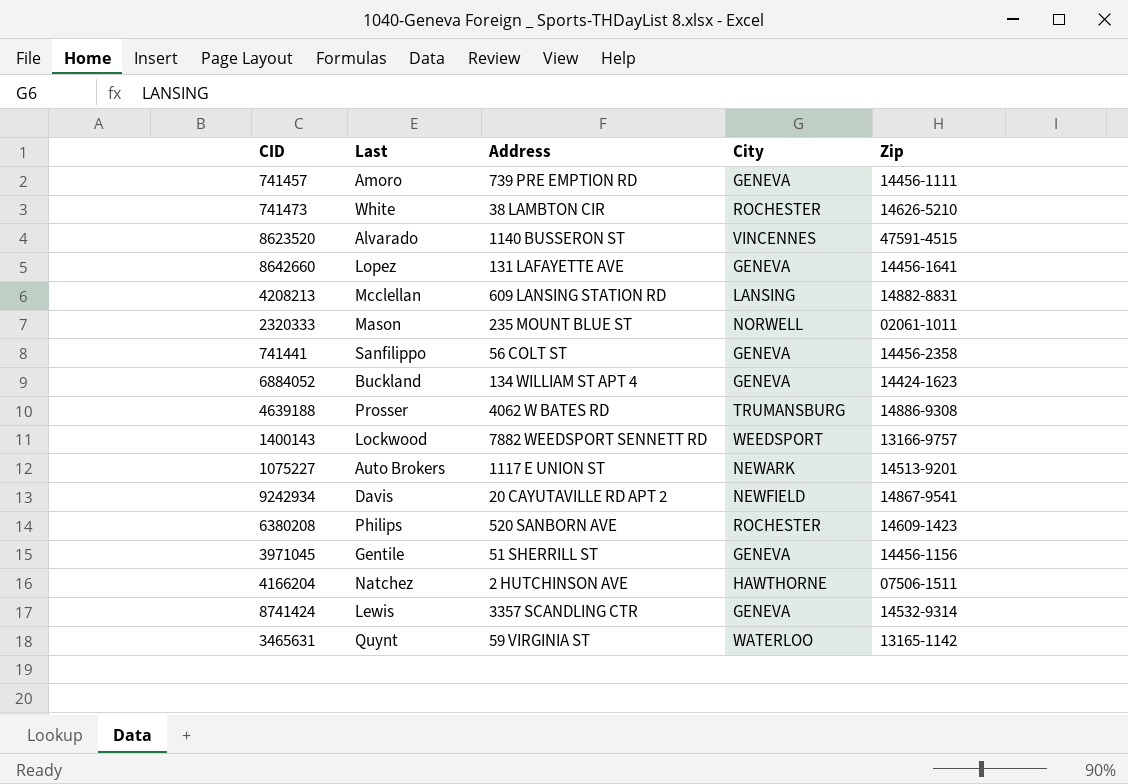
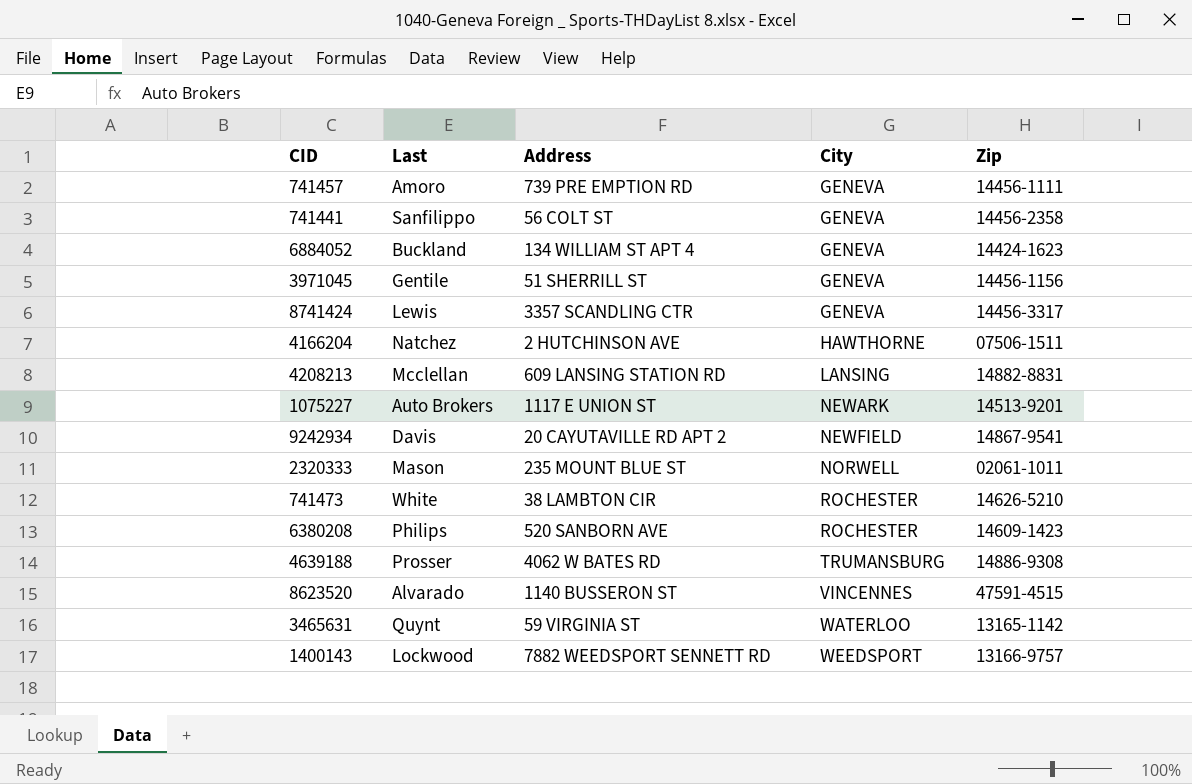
row order: none -> City ascending
row 8642660: Lopez | 131 LAFAYETTE AVE | GENEVA | 14456-1641 -> none
8741424 | Zip: 14532-9314 -> 14456-3317

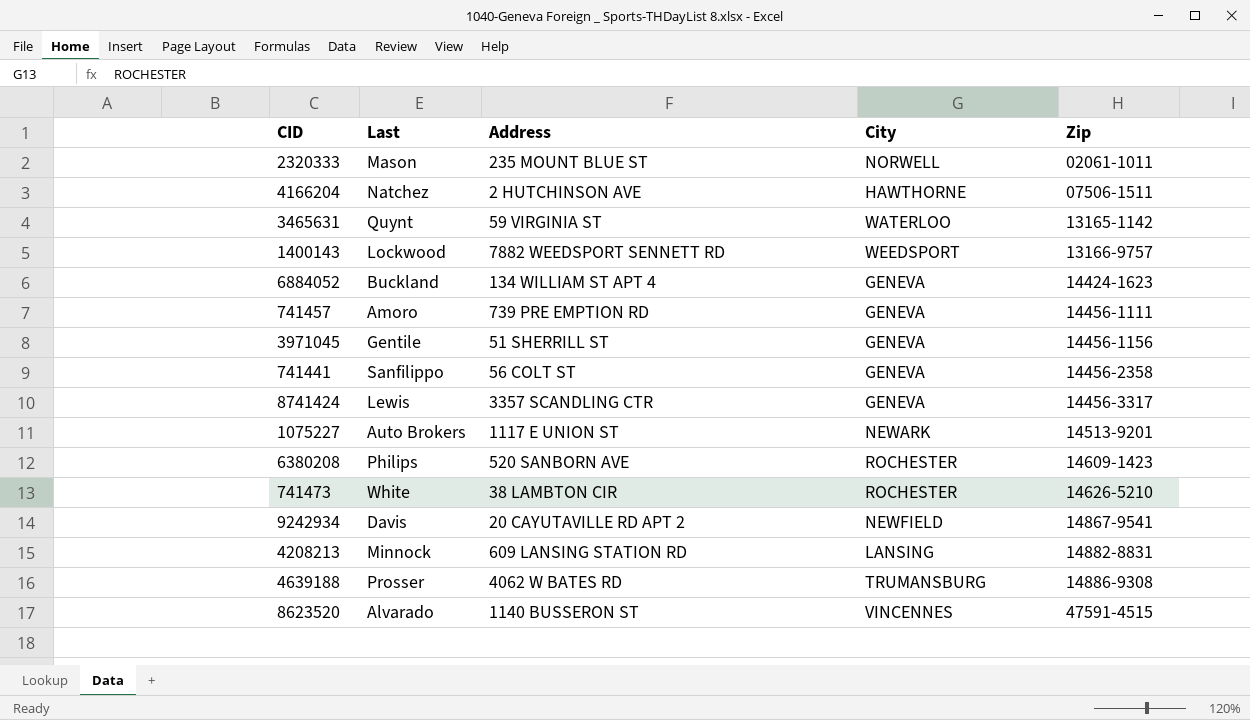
row order: City ascending -> Zip ascending
4208213 | Last: Mcclellan -> Minnock

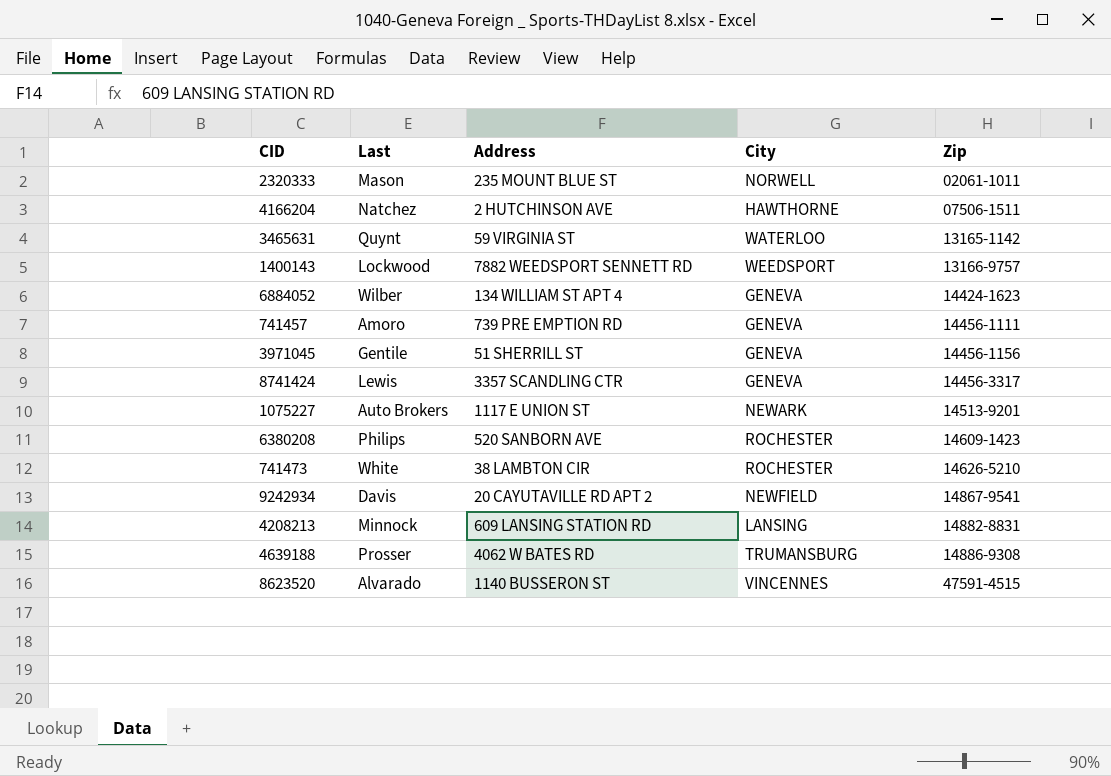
row 741441: Sanfilippo | 56 COLT ST | GENEVA | 14456-2358 -> none
6884052 | Last: Buckland -> Wilber

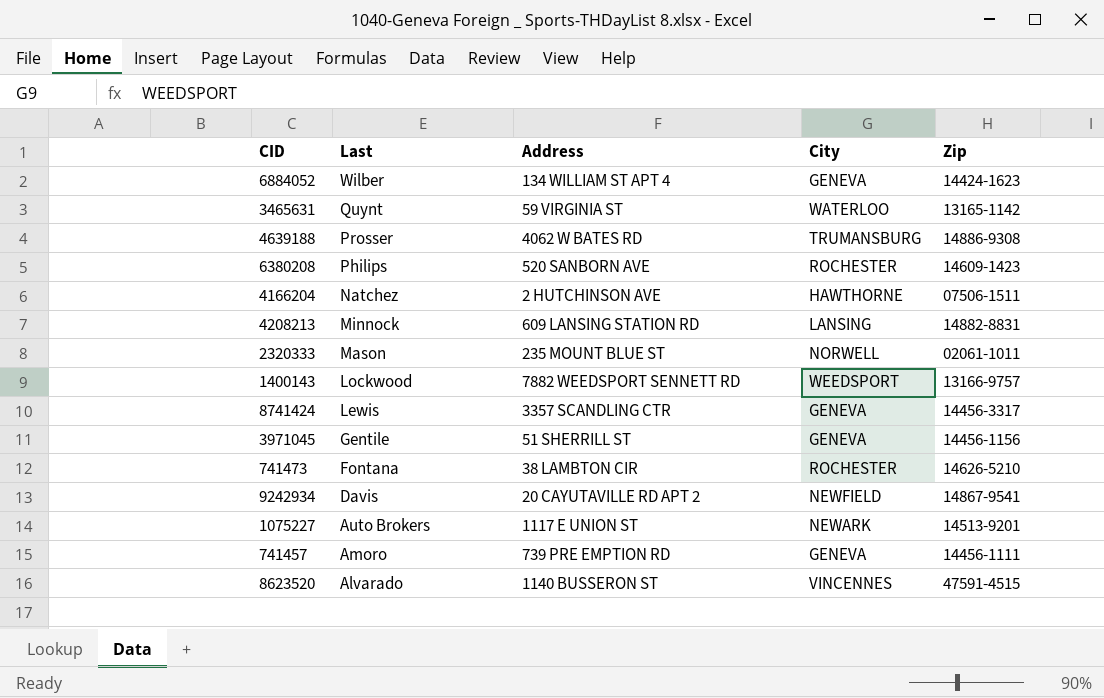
row order: Zip ascending -> Last descending
741473 | Last: White -> Fontana

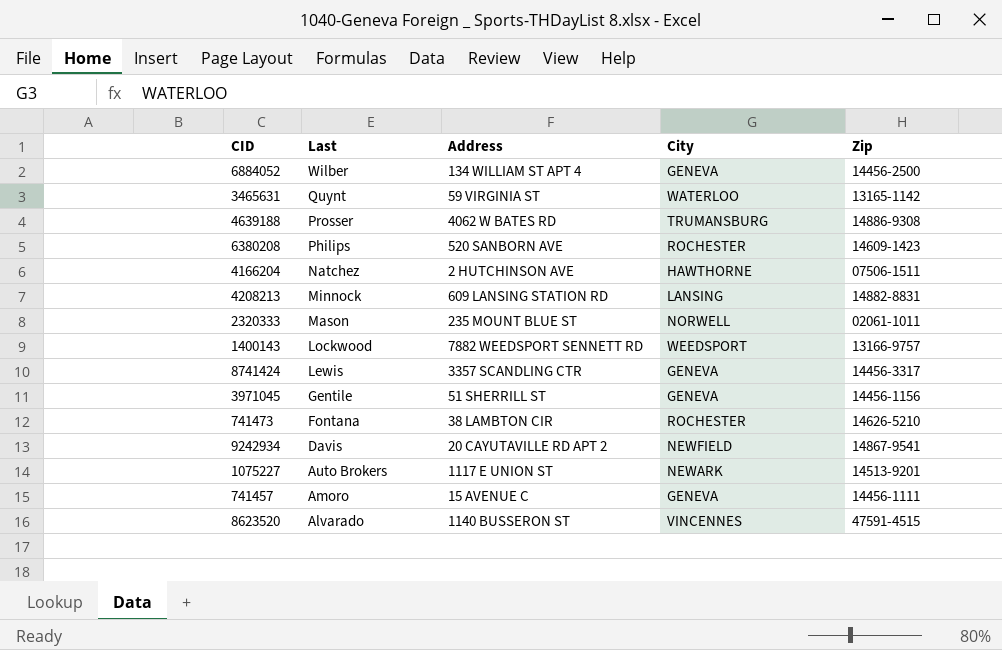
6884052 | Zip: 14424-1623 -> 14456-2500
741457 | Address: 739 PRE EMPTION RD -> 15 AVENUE C

